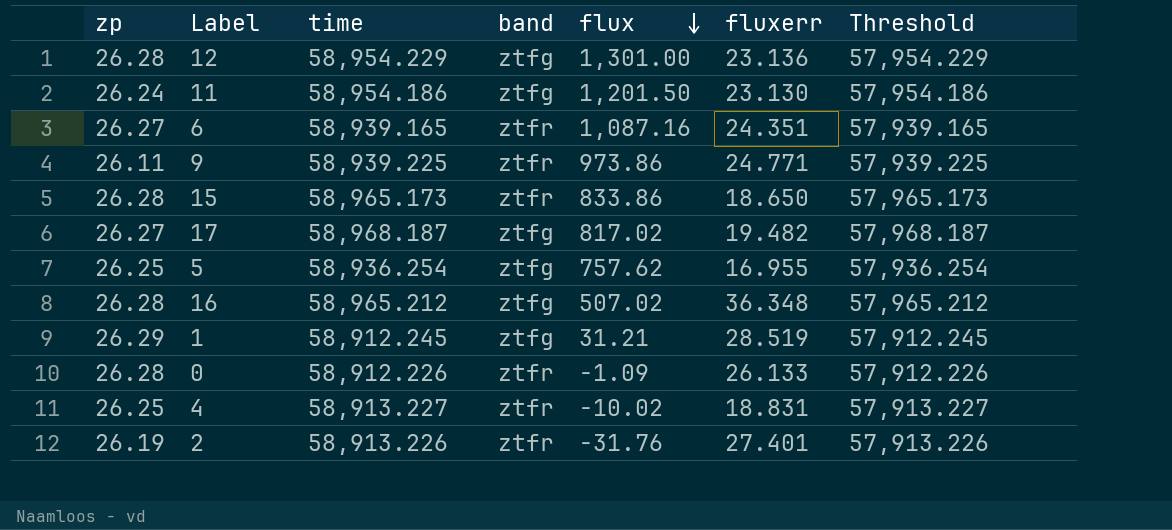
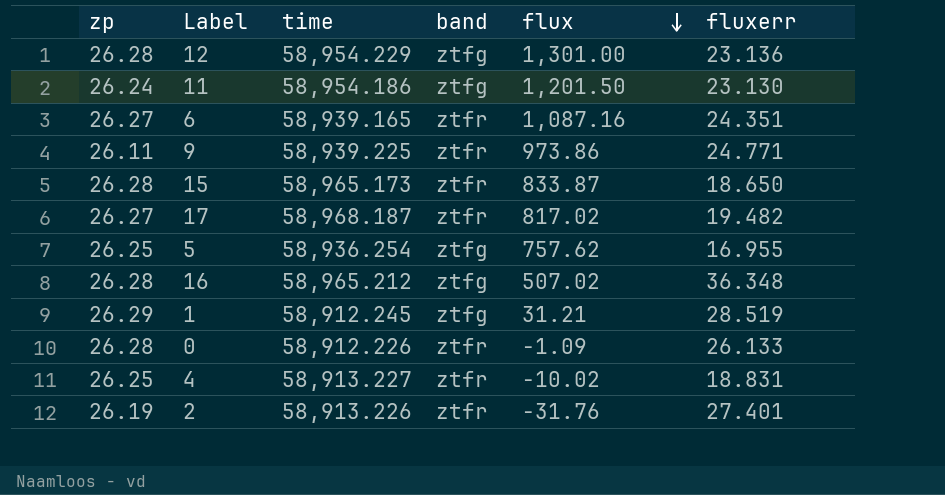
column Threshold | formula: [time] - 1000 -> none
15 | flux: 833.86 -> 833.87
17 | band: ztfg -> ztfr

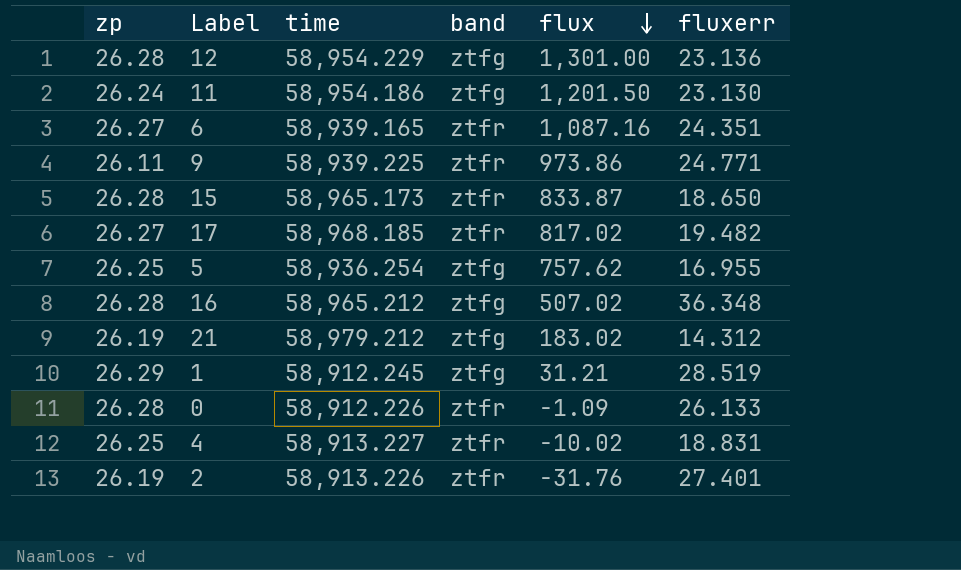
17 | time: 58,968.187 -> 58,968.185
row 21: none -> 26.19 | 58,979.212 | ztfg | 183.02 | 14.312

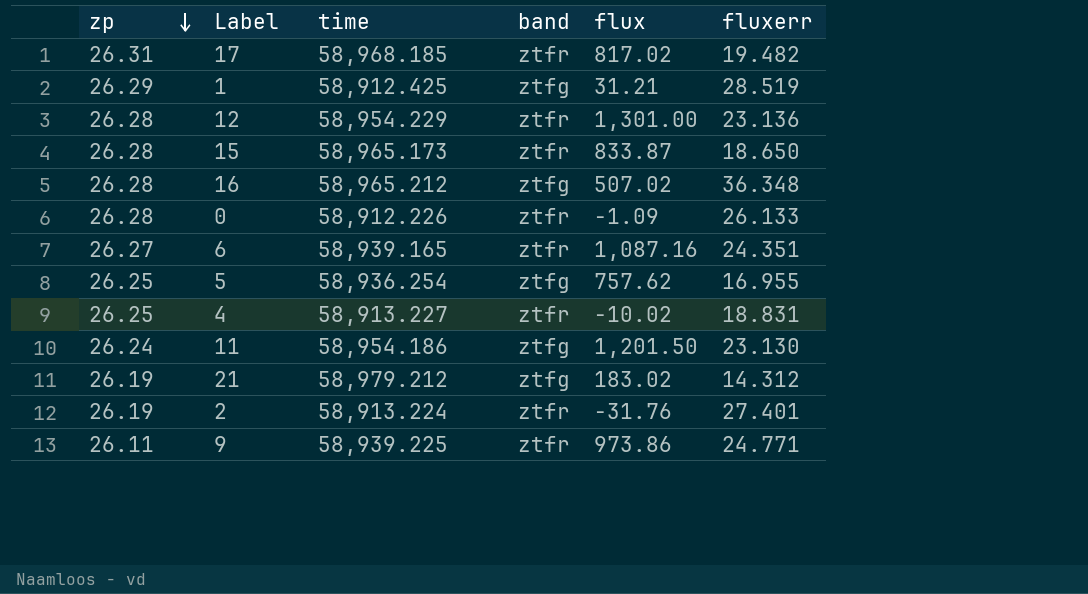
row order: flux descending -> zp descending
17 | zp: 26.27 -> 26.31
1 | time: 58,912.245 -> 58,912.425
12 | band: ztfg -> ztfr
2 | time: 58,913.226 -> 58,913.224

